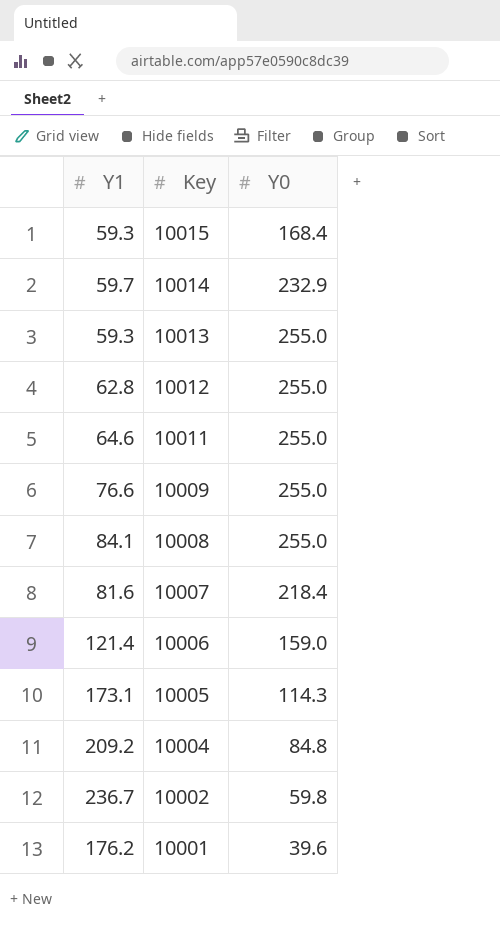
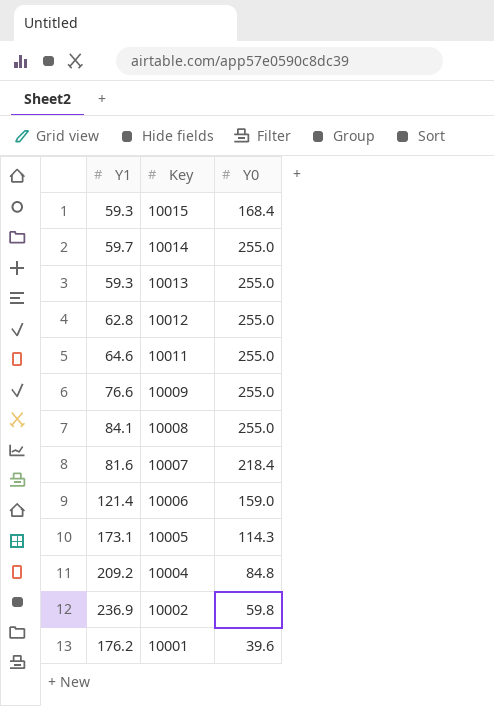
10014 | Y0: 232.9 -> 255.0
10002 | Y1: 236.7 -> 236.9

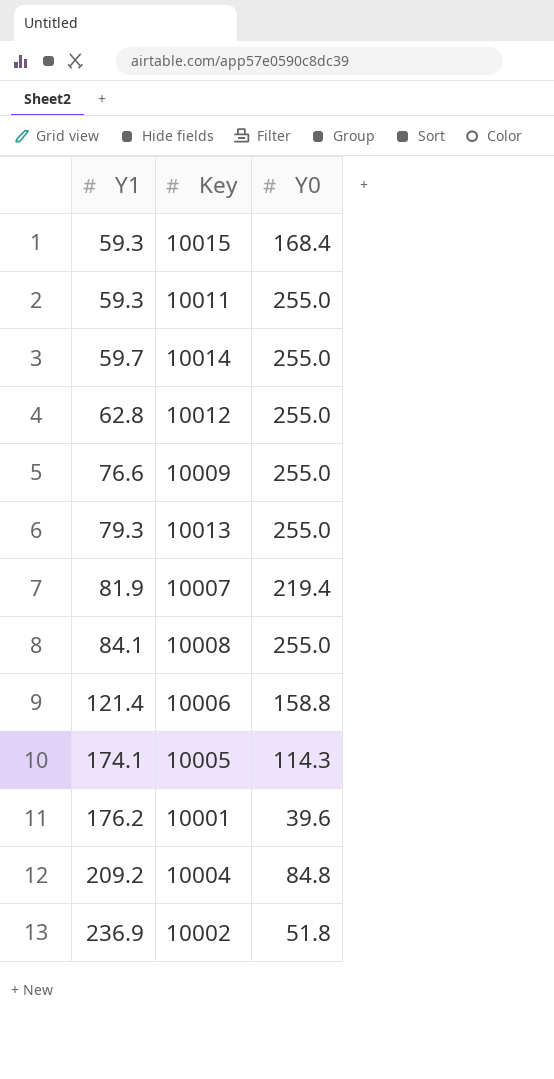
row order: Key descending -> Y1 ascending
10011 | Y1: 64.6 -> 59.3
10013 | Y1: 59.3 -> 79.3
10007 | Y1: 81.6 -> 81.9
10007 | Y0: 218.4 -> 219.4
10006 | Y0: 159.0 -> 158.8
10005 | Y1: 173.1 -> 174.1
10002 | Y0: 59.8 -> 51.8

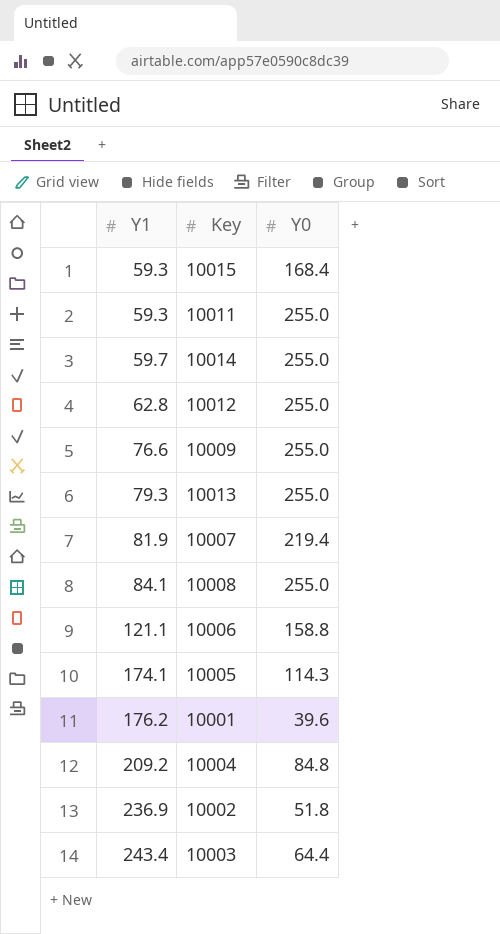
10006 | Y1: 121.4 -> 121.1
row 10003: none -> 243.4 | 64.4

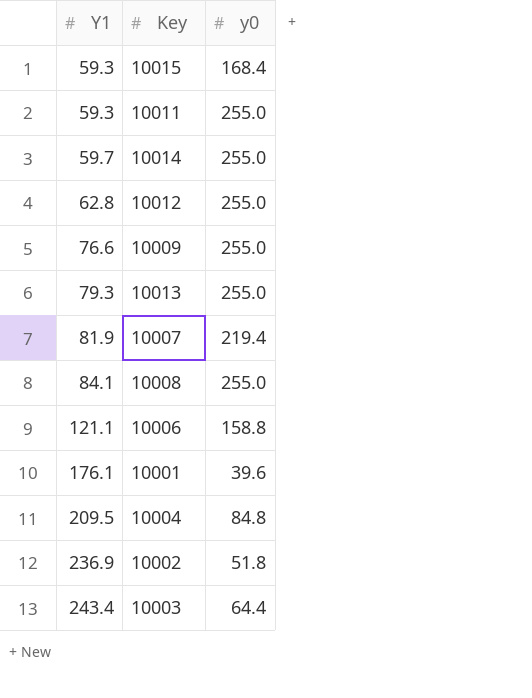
column name: Y0 -> y0
row 10005: 174.1 | 114.3 -> none
10001 | Y1: 176.2 -> 176.1
10004 | Y1: 209.2 -> 209.5

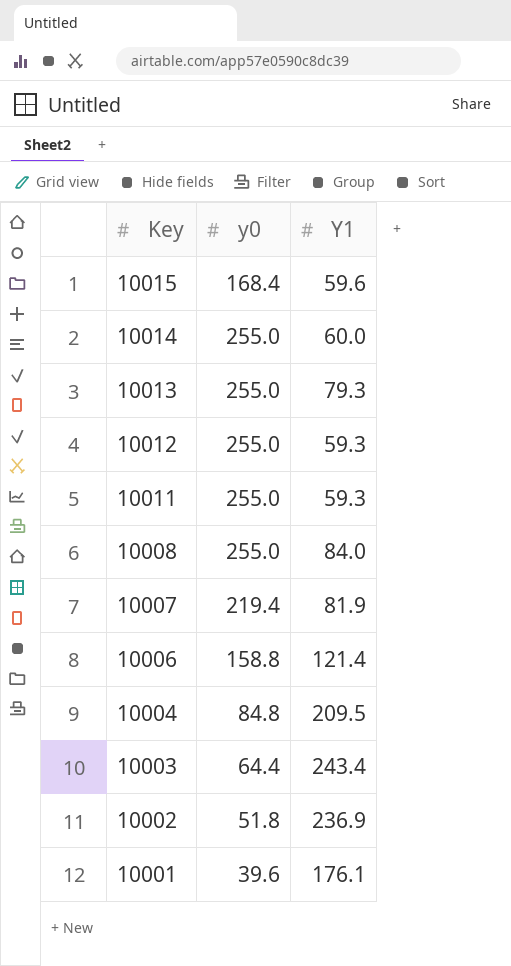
row order: Y1 ascending -> Key descending
column Y1 | position: 1 -> 3
row 10009: 76.6 | 255.0 -> none
10015 | Y1: 59.3 -> 59.6
10014 | Y1: 59.7 -> 60.0
10012 | Y1: 62.8 -> 59.3
10008 | Y1: 84.1 -> 84.0
10006 | Y1: 121.1 -> 121.4

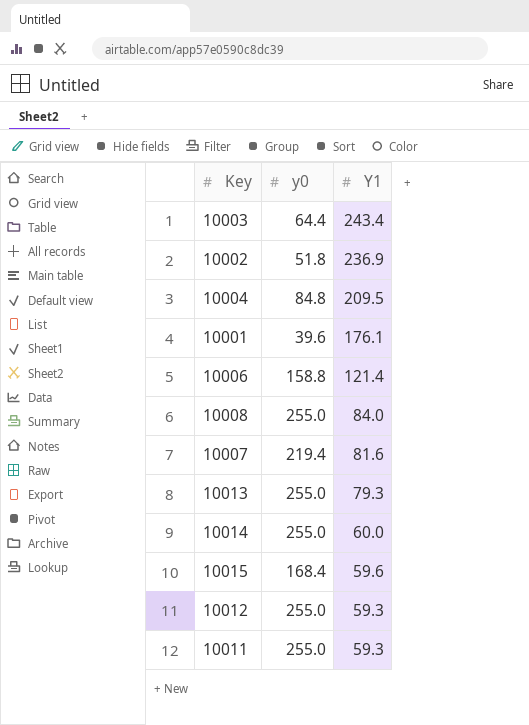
row order: Key descending -> Y1 descending
10007 | Y1: 81.9 -> 81.6

